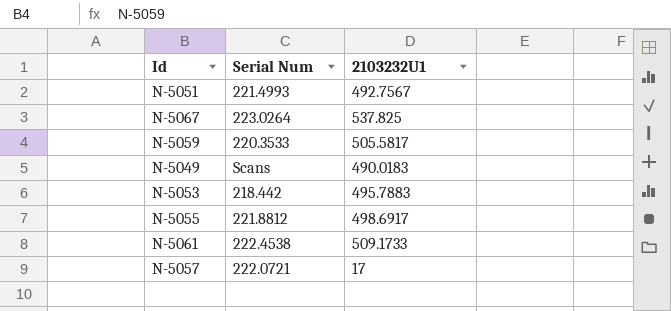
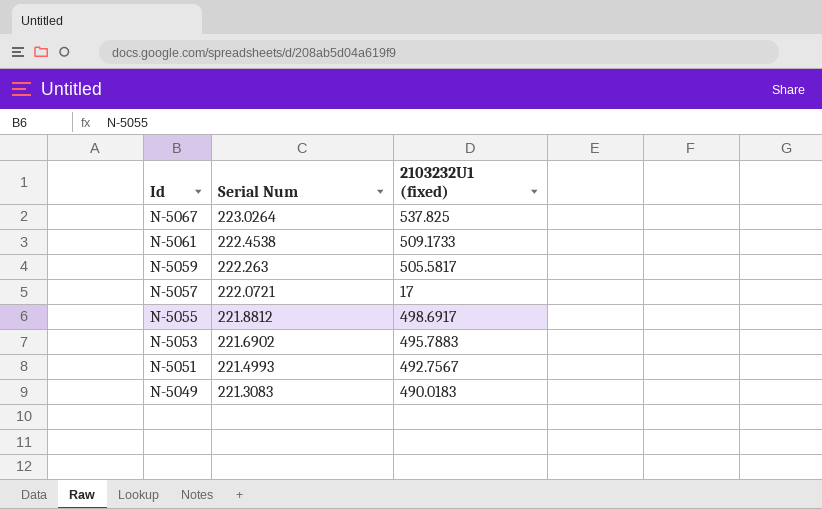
row order: none -> Id descending
column name: 2103232U1 -> 2103232U1 (fixed)
N-5059 | Serial Num: 220.3533 -> 222.263
N-5053 | Serial Num: 218.442 -> 221.6902
N-5049 | Serial Num: Scans -> 221.3083

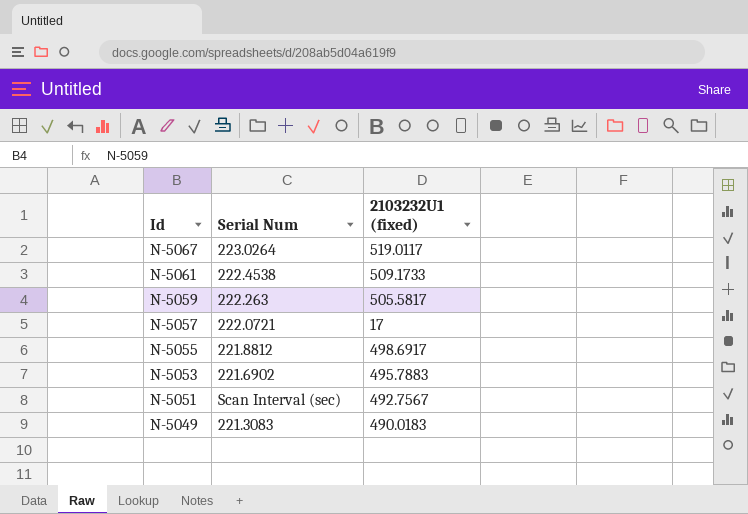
N-5067 | 2103232U1 (fixed): 537.825 -> 519.0117
N-5051 | Serial Num: 221.4993 -> Scan Interval (sec)

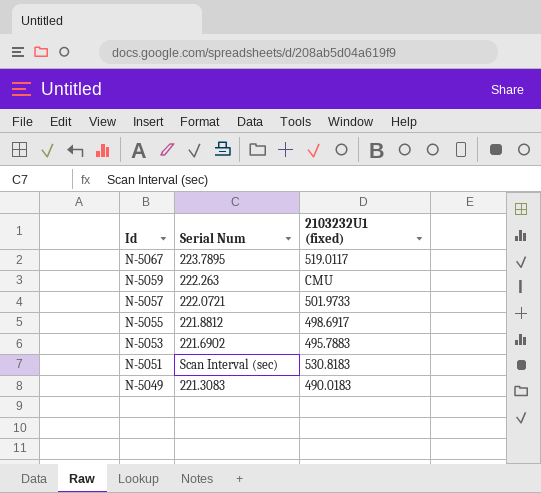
row N-5061: 222.4538 | 509.1733 -> none
N-5067 | Serial Num: 223.0264 -> 223.7895
N-5059 | 2103232U1 (fixed): 505.5817 -> CMU
N-5057 | 2103232U1 (fixed): 17 -> 501.9733
N-5051 | 2103232U1 (fixed): 492.7567 -> 530.8183

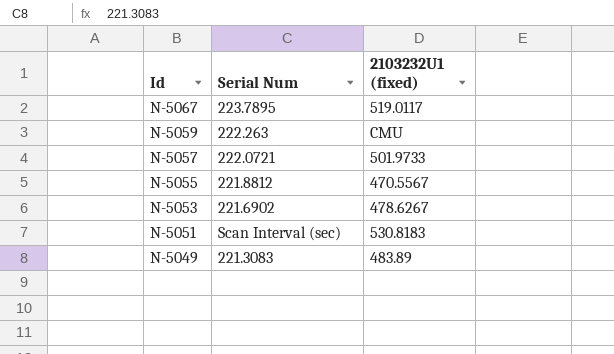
N-5055 | 2103232U1 (fixed): 498.6917 -> 470.5567
N-5053 | 2103232U1 (fixed): 495.7883 -> 478.6267
N-5049 | 2103232U1 (fixed): 490.0183 -> 483.89

